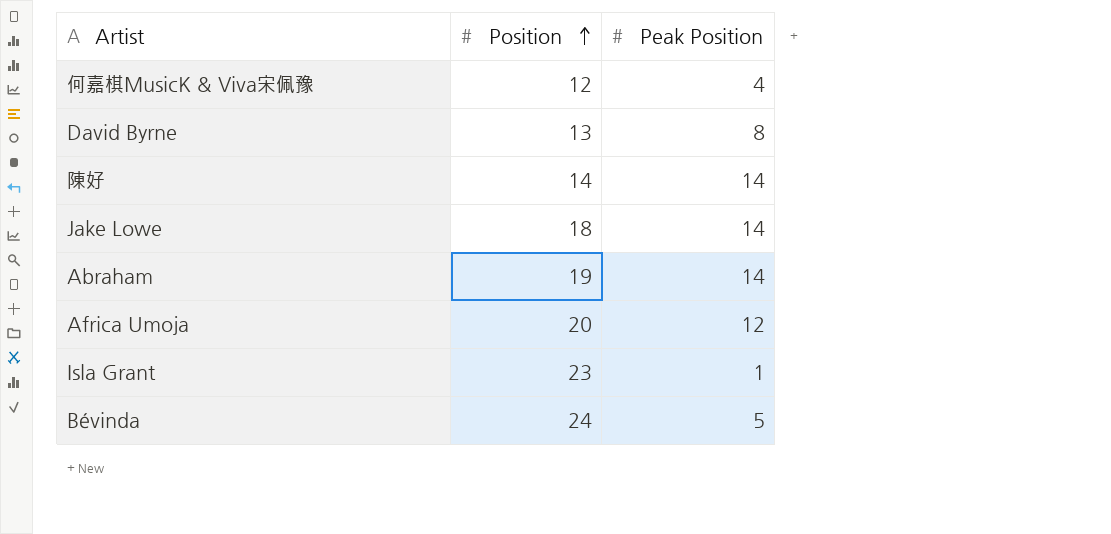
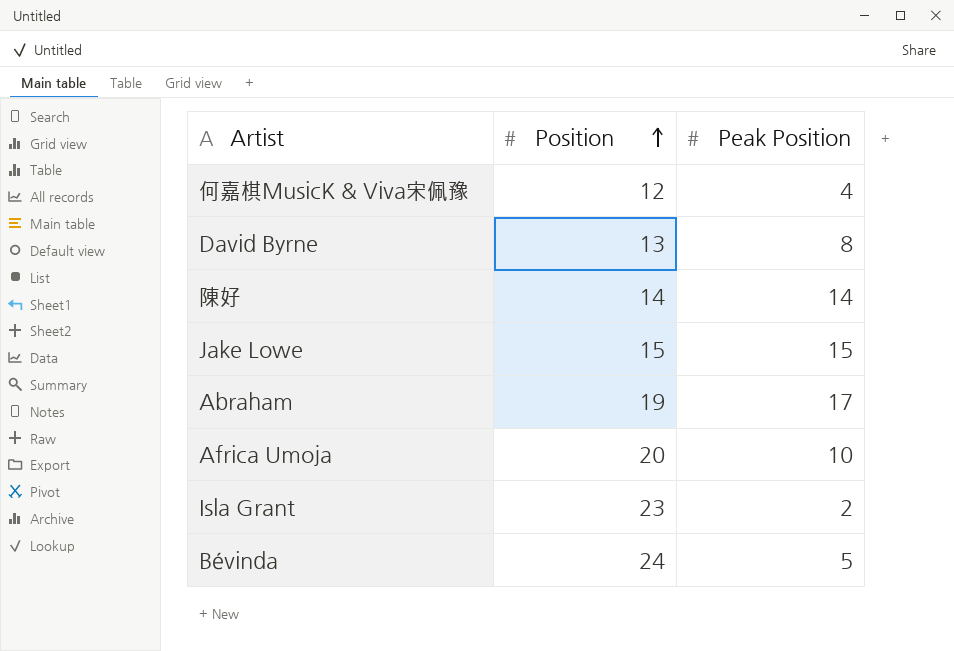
Jake Lowe | Position: 18 -> 15
Jake Lowe | Peak Position: 14 -> 15
Abraham | Peak Position: 14 -> 17
Africa Umoja | Peak Position: 12 -> 10
Isla Grant | Peak Position: 1 -> 2

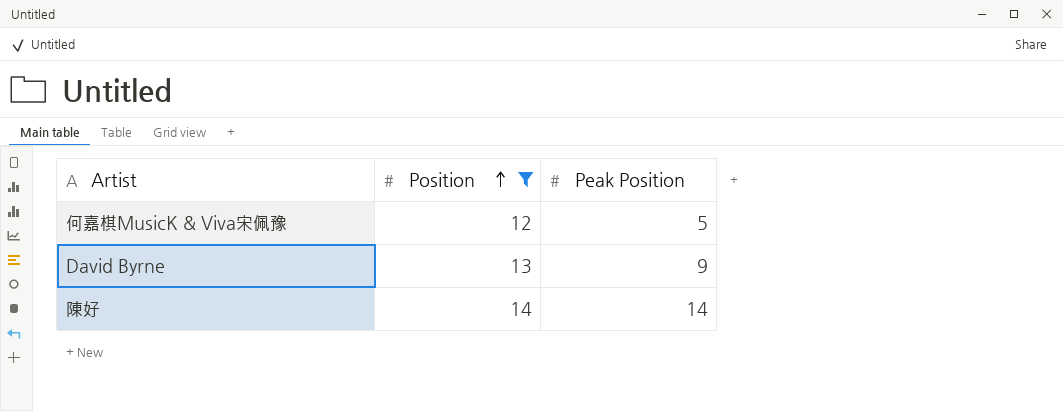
filter: none -> Position <= 14
何嘉棋MusicK & Viva宋佩豫 | Peak Position: 4 -> 5
David Byrne | Peak Position: 8 -> 9

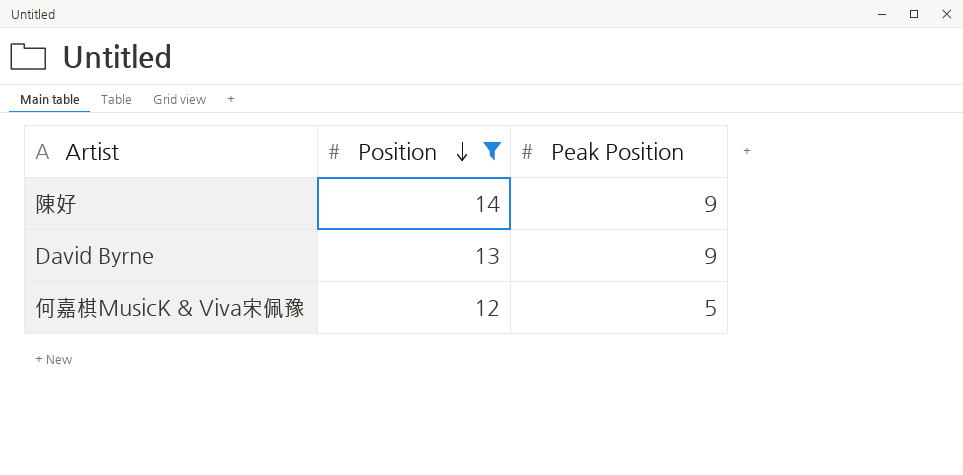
row order: Position ascending -> Position descending
陳好 | Peak Position: 14 -> 9

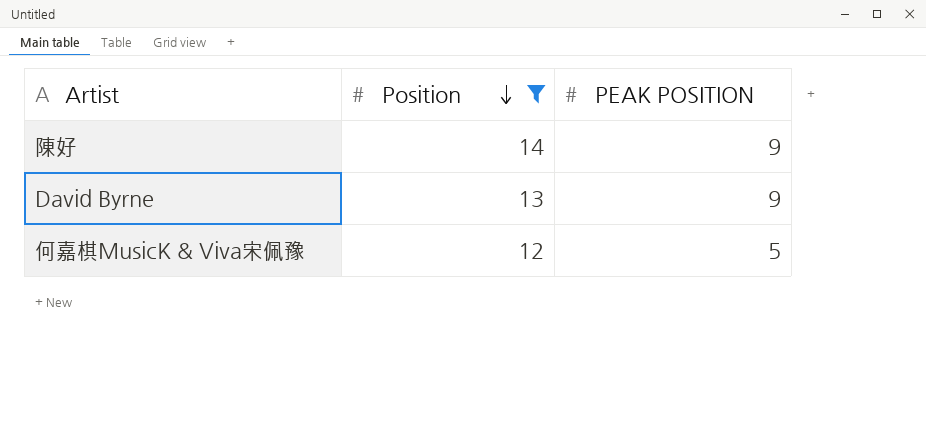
column name: Peak Position -> PEAK POSITION

